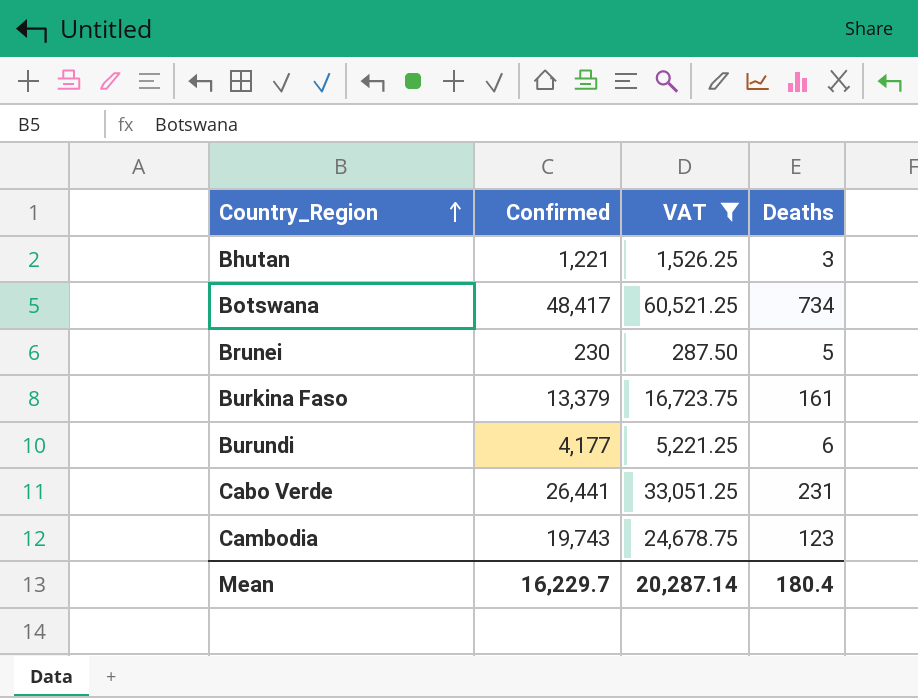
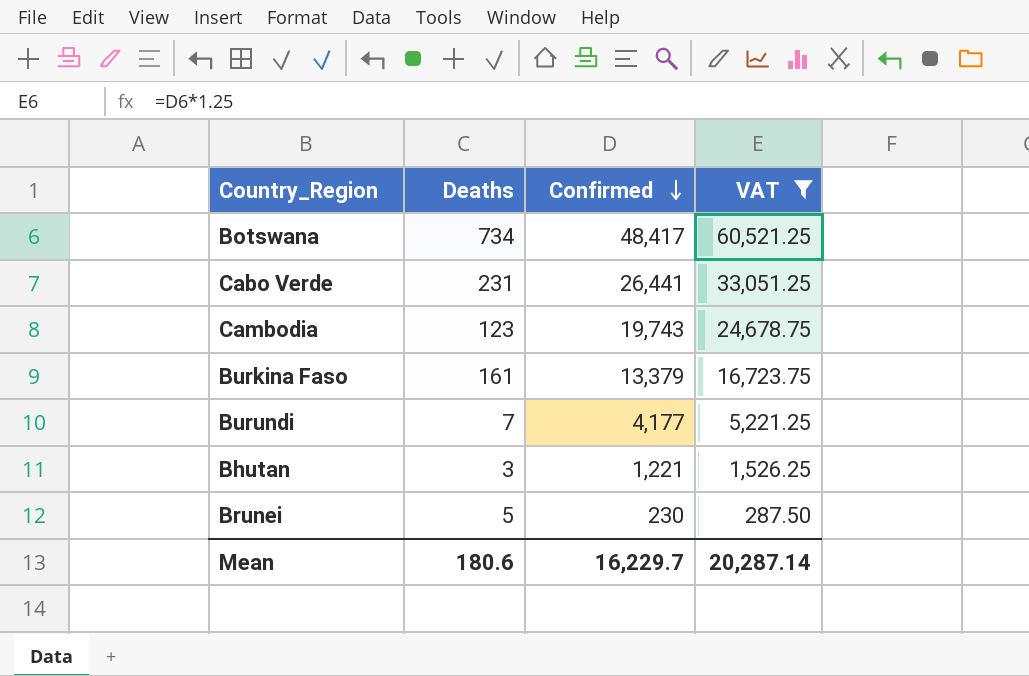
row order: Country_Region ascending -> Confirmed descending
column Deaths | position: 4 -> 2
Burundi | Deaths: 6 -> 7
Mean | Deaths: 180.4 -> 180.6

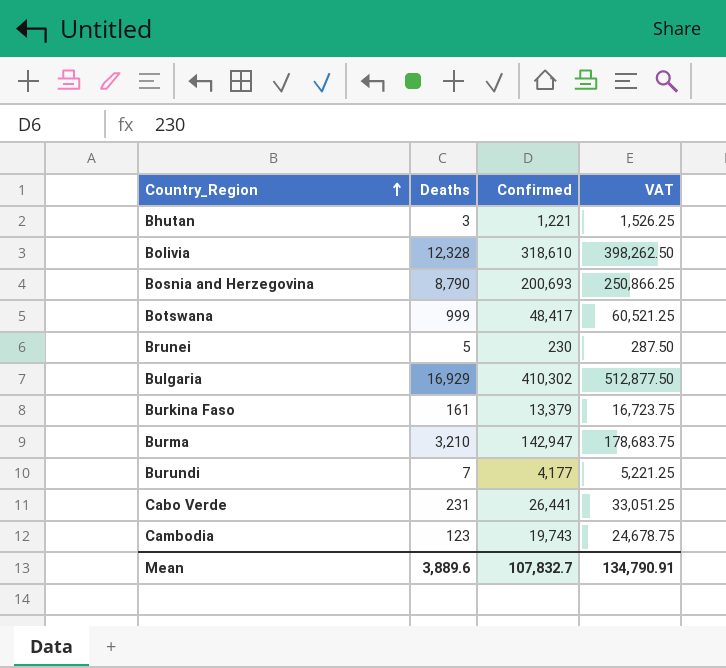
filter: VAT <= 60,521.25 -> none
row order: Confirmed descending -> Country_Region ascending
Botswana | Deaths: 734 -> 999
Mean | Deaths: 180.6 -> 3,889.6
Mean | Confirmed: 16,229.7 -> 107,832.7
Mean | VAT: 20,287.14 -> 134,790.91

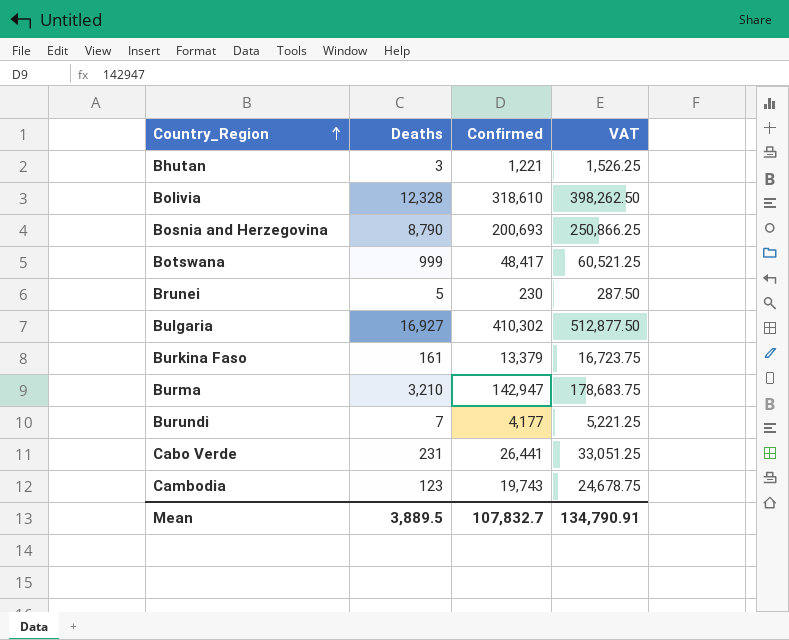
Bulgaria | Deaths: 16,929 -> 16,927
Mean | Deaths: 3,889.6 -> 3,889.5

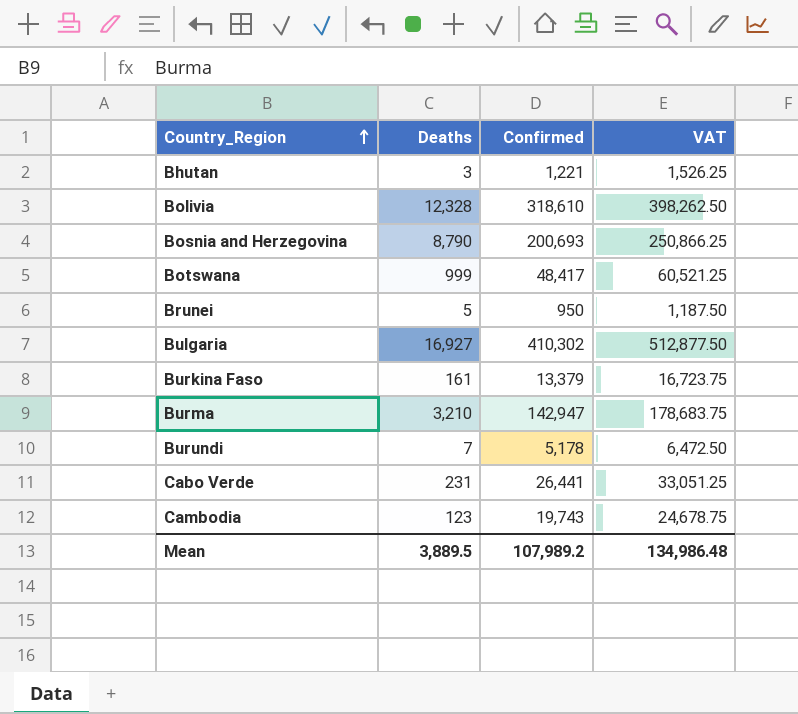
Brunei | Confirmed: 230 -> 950
Brunei | VAT: 287.50 -> 1,187.50
Burundi | Confirmed: 4,177 -> 5,178
Burundi | VAT: 5,221.25 -> 6,472.50
Mean | Confirmed: 107,832.7 -> 107,989.2
Mean | VAT: 134,790.91 -> 134,986.48

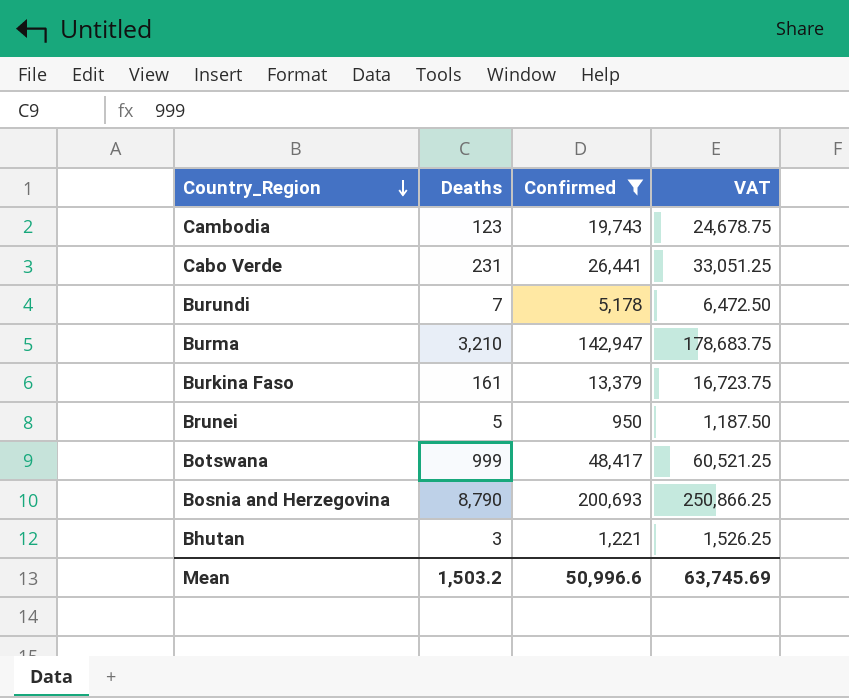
filter: none -> Confirmed <= 200,693
row order: Country_Region ascending -> Country_Region descending
Mean | Deaths: 3,889.5 -> 1,503.2
Mean | Confirmed: 107,989.2 -> 50,996.6
Mean | VAT: 134,986.48 -> 63,745.69

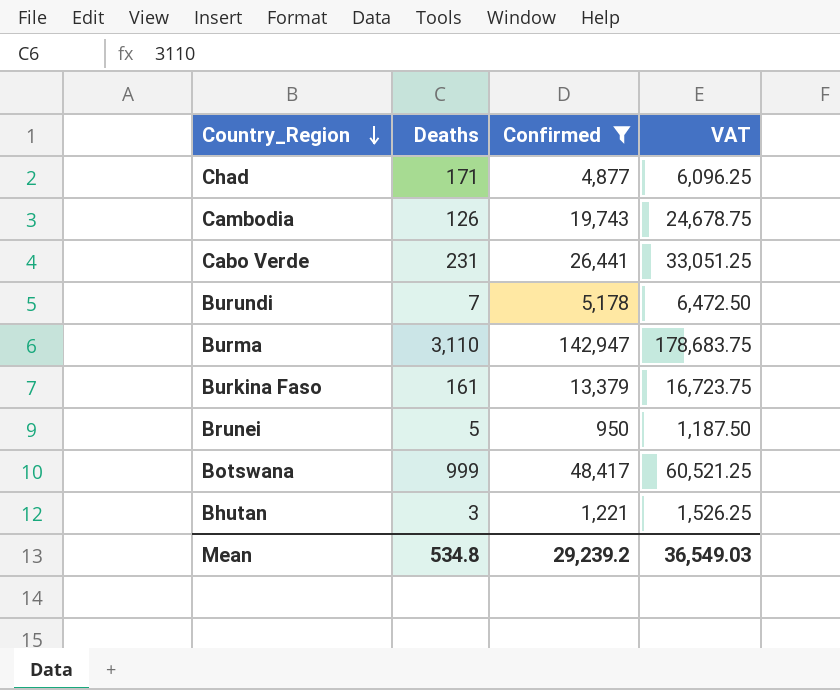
row Bosnia and Herzegovina: 8,790 | 200,693 | 250,866.25 -> none
row Chad: none -> 171 | 4,877 | 6,096.25
Cambodia | Deaths: 123 -> 126
Burma | Deaths: 3,210 -> 3,110
Mean | Deaths: 1,503.2 -> 534.8
Mean | Confirmed: 50,996.6 -> 29,239.2
Mean | VAT: 63,745.69 -> 36,549.03

